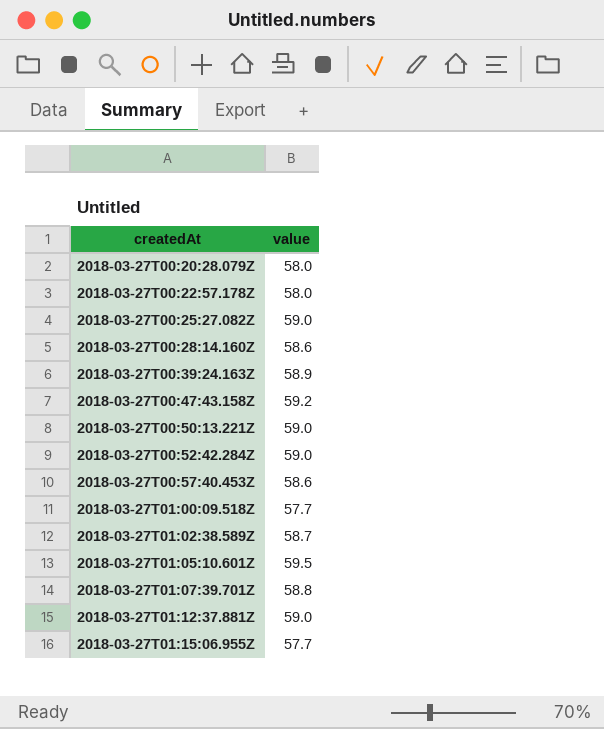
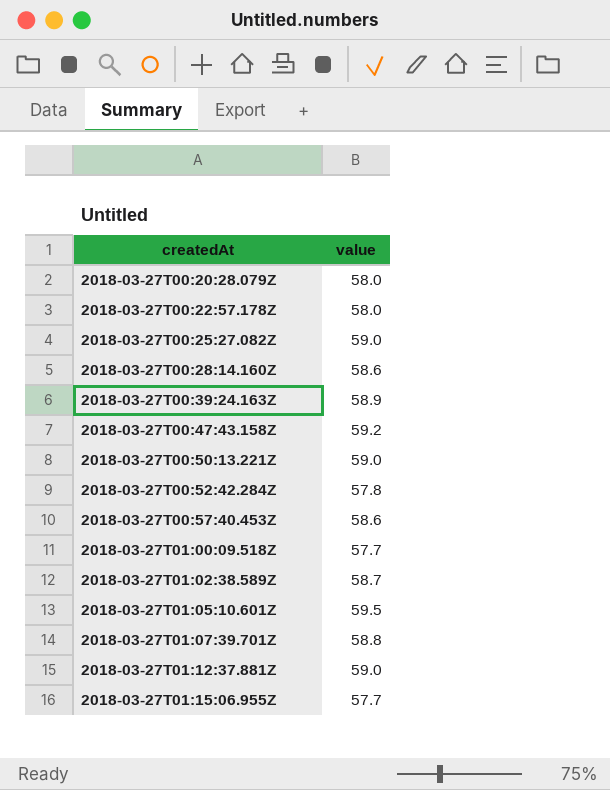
2018-03-27T00:52:42.284Z | value: 59.0 -> 57.8

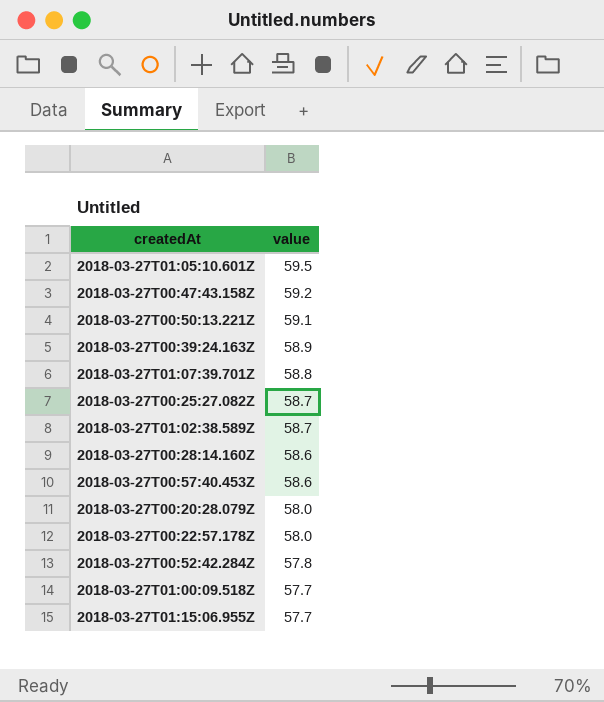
row order: createdAt ascending -> value descending
row 2018-03-27T01:12:37.881Z: 59.0 -> none
2018-03-27T00:50:13.221Z | value: 59.0 -> 59.1
2018-03-27T00:25:27.082Z | value: 59.0 -> 58.7

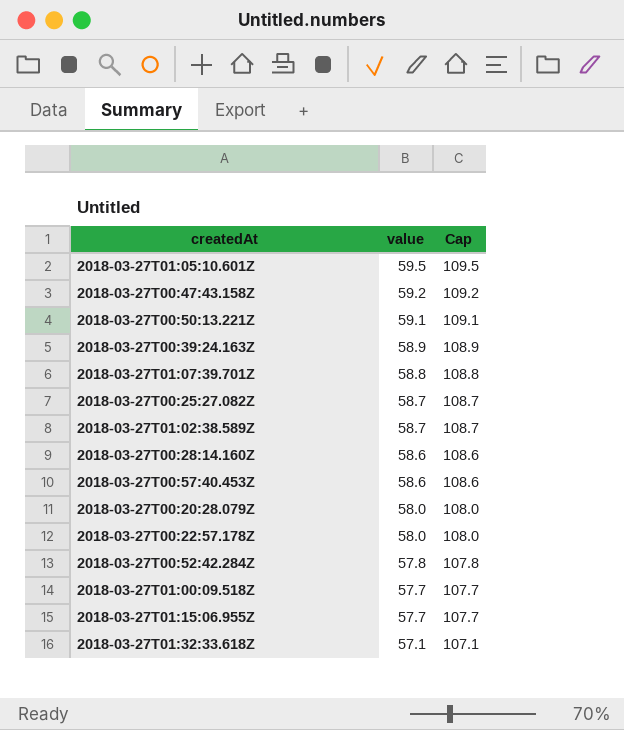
column Cap | formula: none -> [value] + 50
row 2018-03-27T01:32:33.618Z: none -> 57.1 | 107.1

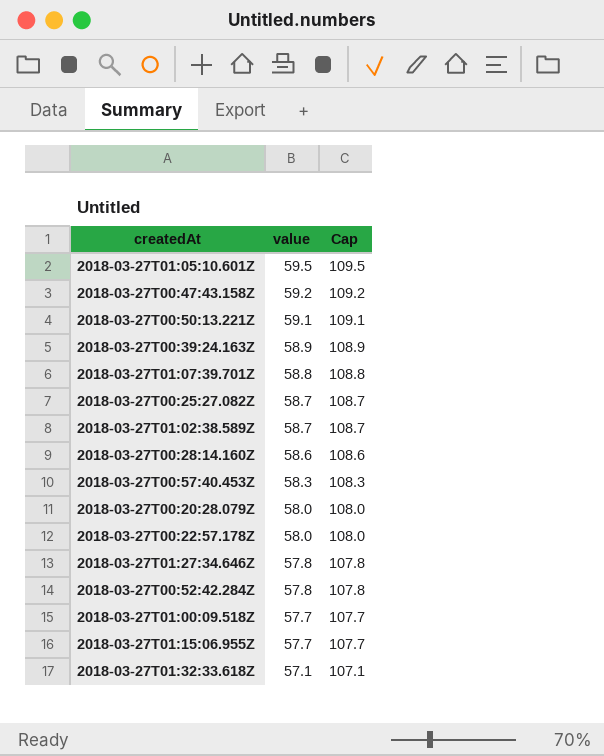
2018-03-27T00:57:40.453Z | value: 58.6 -> 58.3
2018-03-27T00:57:40.453Z | Cap: 108.6 -> 108.3
row 2018-03-27T01:27:34.646Z: none -> 57.8 | 107.8

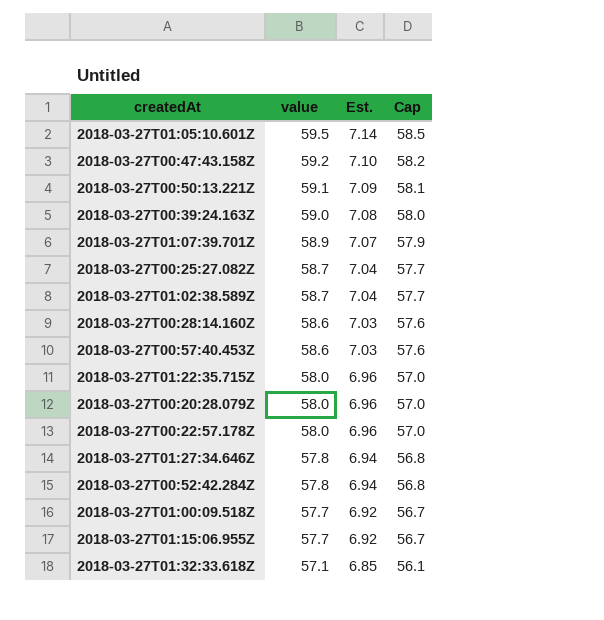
column Est. | formula: none -> [value] * 0.12
column Cap | formula: [value] + 50 -> [value] - 1
2018-03-27T00:39:24.163Z | value: 58.9 -> 59.0
2018-03-27T01:07:39.701Z | value: 58.8 -> 58.9
2018-03-27T00:57:40.453Z | value: 58.3 -> 58.6
row 2018-03-27T01:22:35.715Z: none -> 58.0 | 6.96 | 57.0

